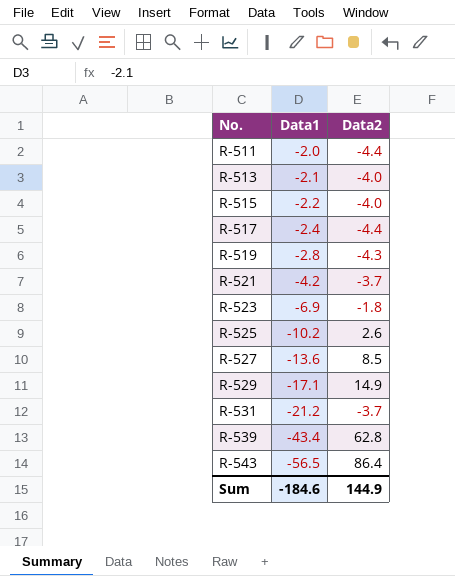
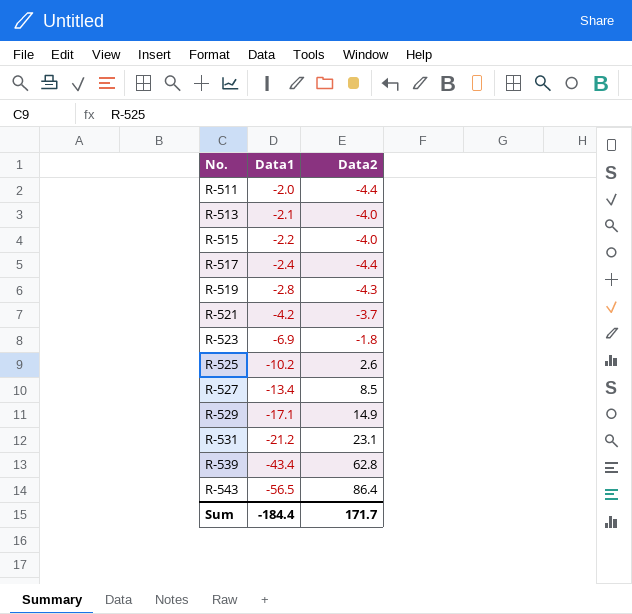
R-527 | Data1: -13.6 -> -13.4
R-531 | Data2: -3.7 -> 23.1
Sum | Data1: -184.6 -> -184.4
Sum | Data2: 144.9 -> 171.7

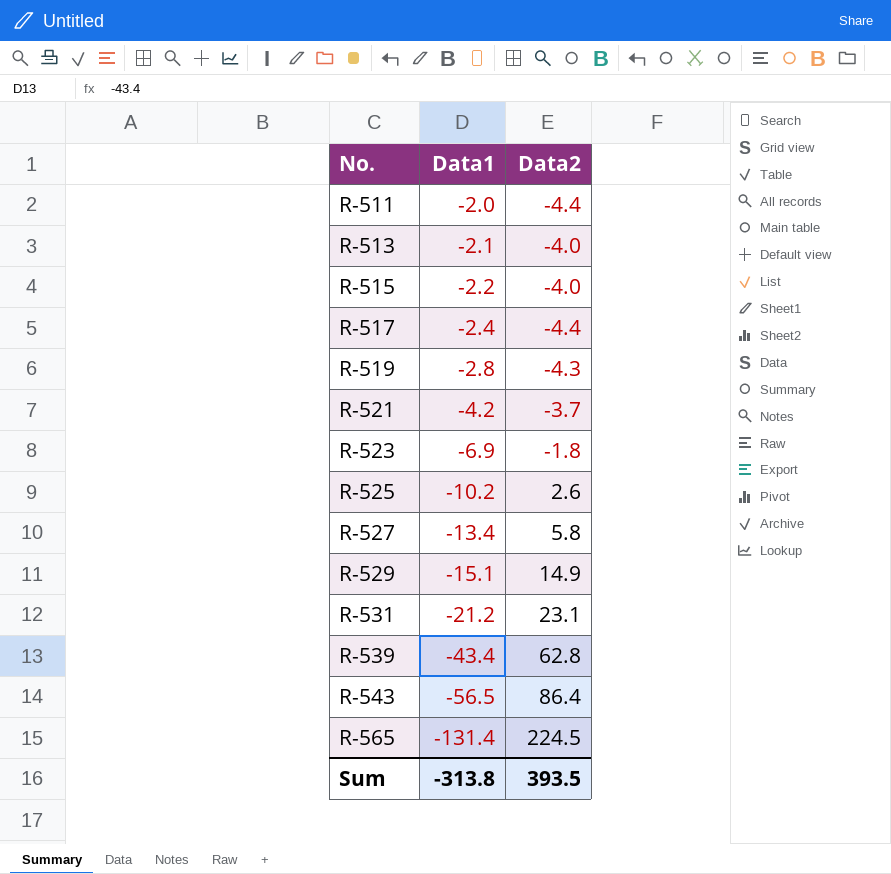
R-527 | Data2: 8.5 -> 5.8
R-529 | Data1: -17.1 -> -15.1
row R-565: none -> -131.4 | 224.5
Sum | Data1: -184.4 -> -313.8
Sum | Data2: 171.7 -> 393.5

